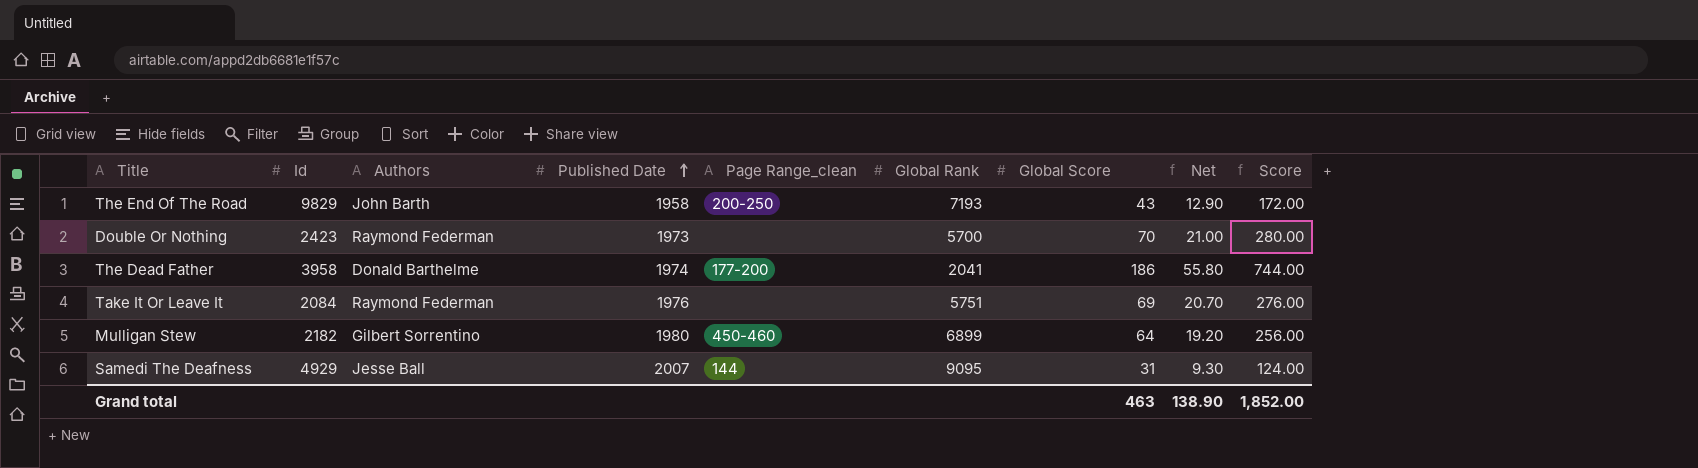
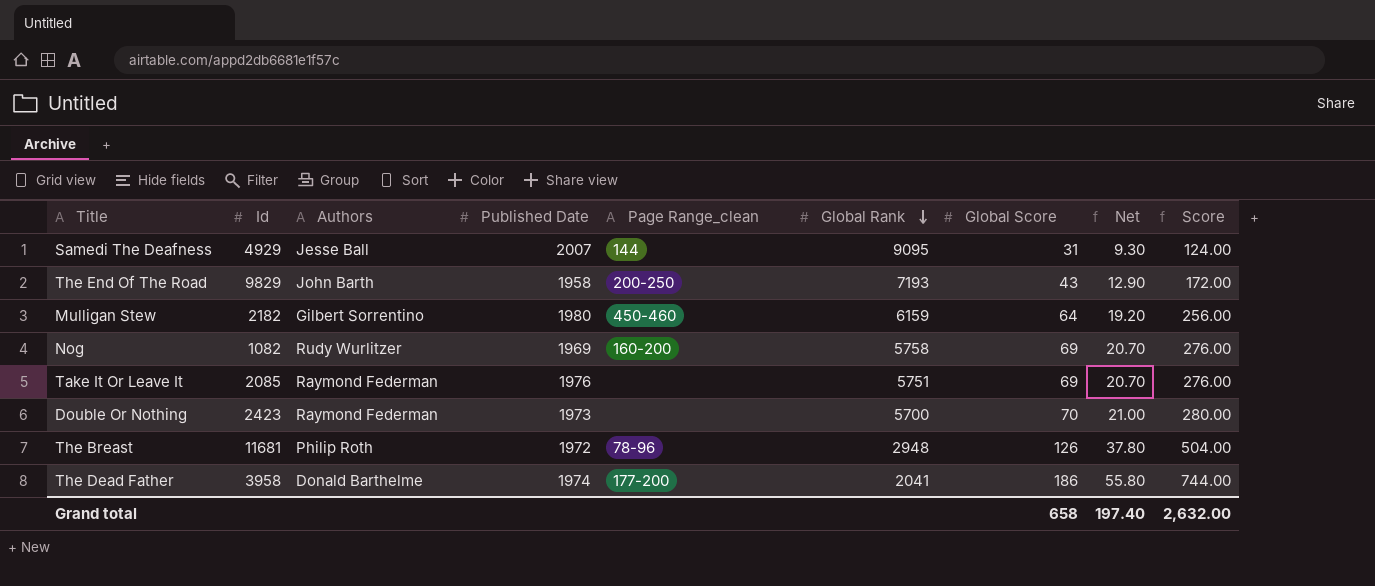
row order: Published Date ascending -> Global Rank descending
Mulligan Stew | Global Rank: 6899 -> 6159
row Nog: none -> 1082 | Rudy Wurlitzer | 1969 | 160-200 | 5758 | 69 | 20.70 | 276.00
Take It Or Leave It | Id: 2084 -> 2085
row The Breast: none -> 11681 | Philip Roth | 1972 | 78-96 | 2948 | 126 | 37.80 | 504.00
Grand total | Global Score: 463 -> 658
Grand total | Net: 138.90 -> 197.40
Grand total | Score: 1,852.00 -> 2,632.00

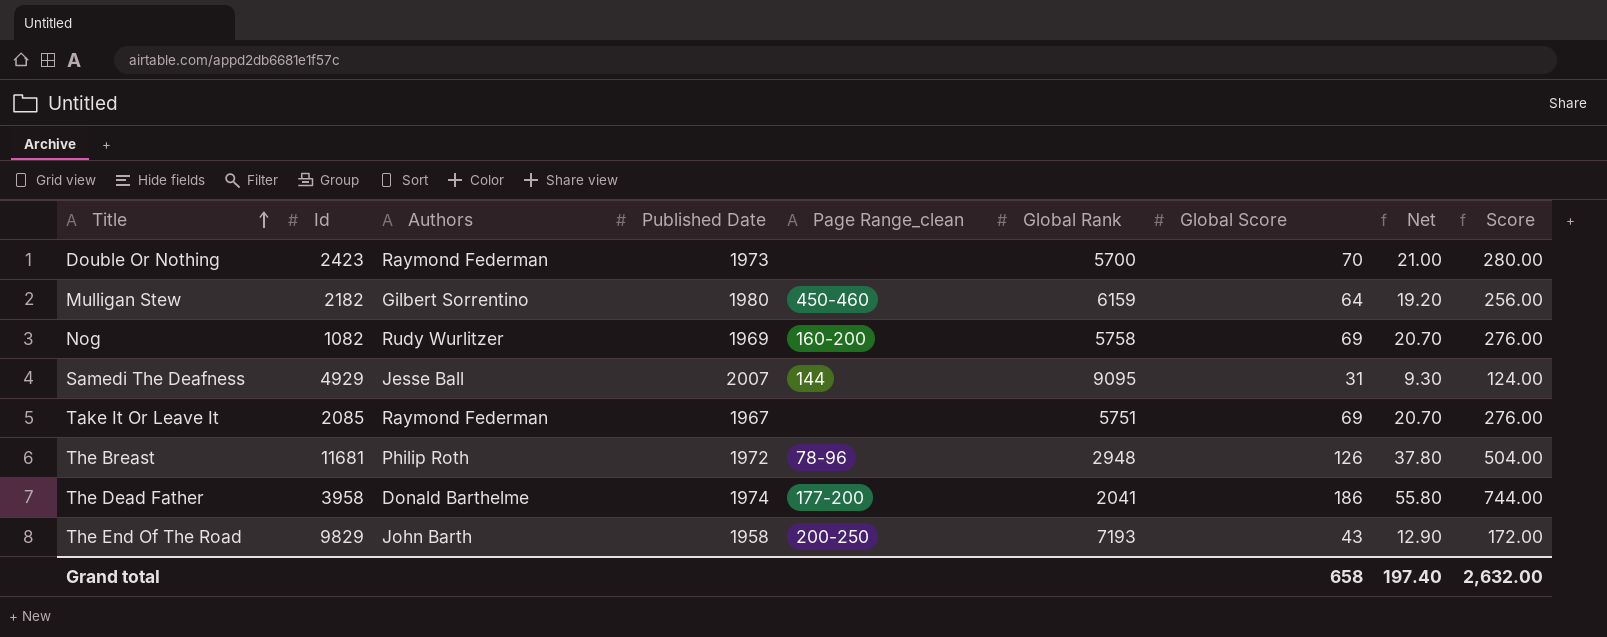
row order: Global Rank descending -> Title ascending
Take It Or Leave It | Published Date: 1976 -> 1967

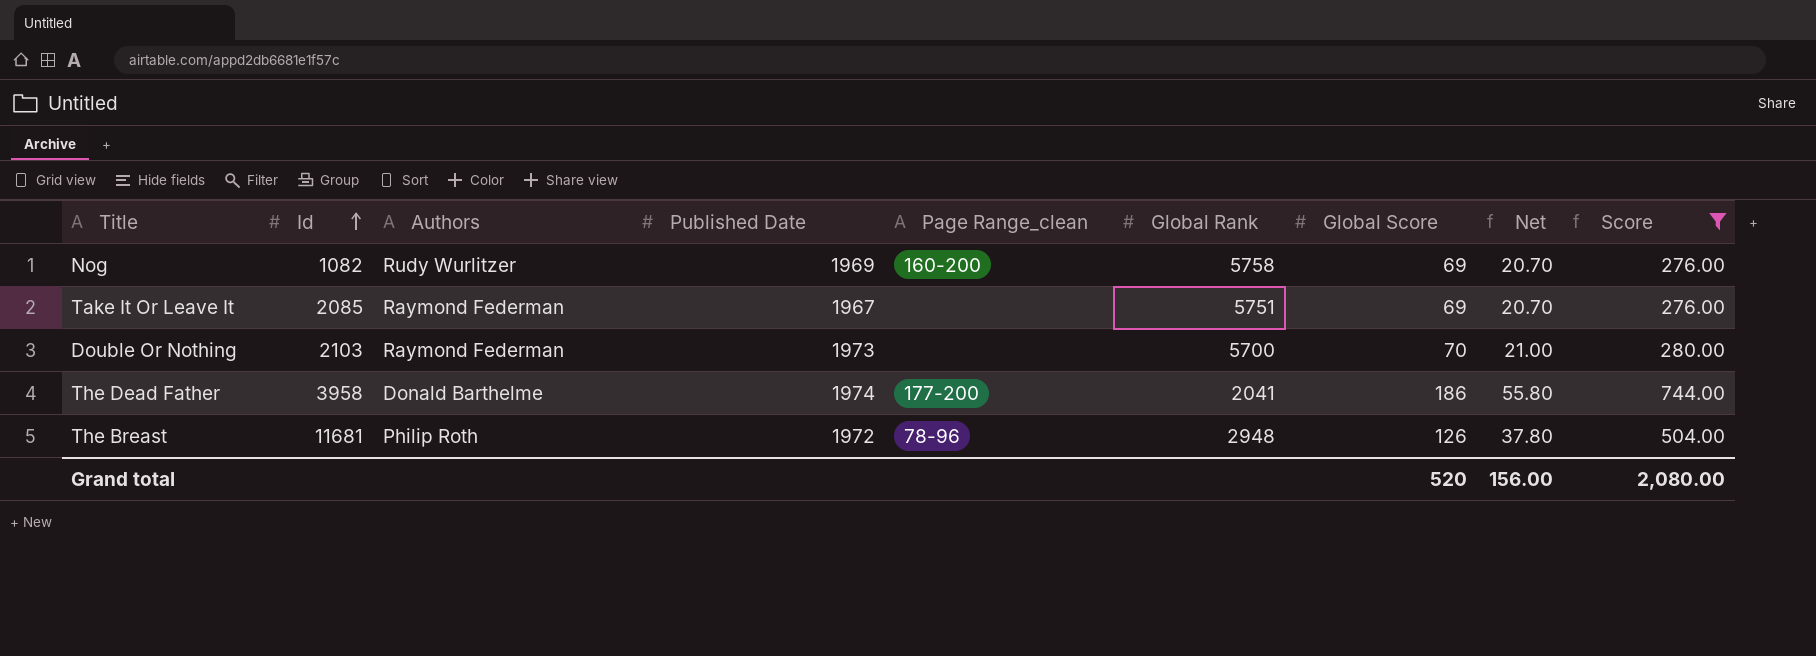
filter: none -> Score >= 276.00
row order: Title ascending -> Id ascending
Double Or Nothing | Id: 2423 -> 2103
Grand total | Global Score: 658 -> 520
Grand total | Net: 197.40 -> 156.00
Grand total | Score: 2,632.00 -> 2,080.00

